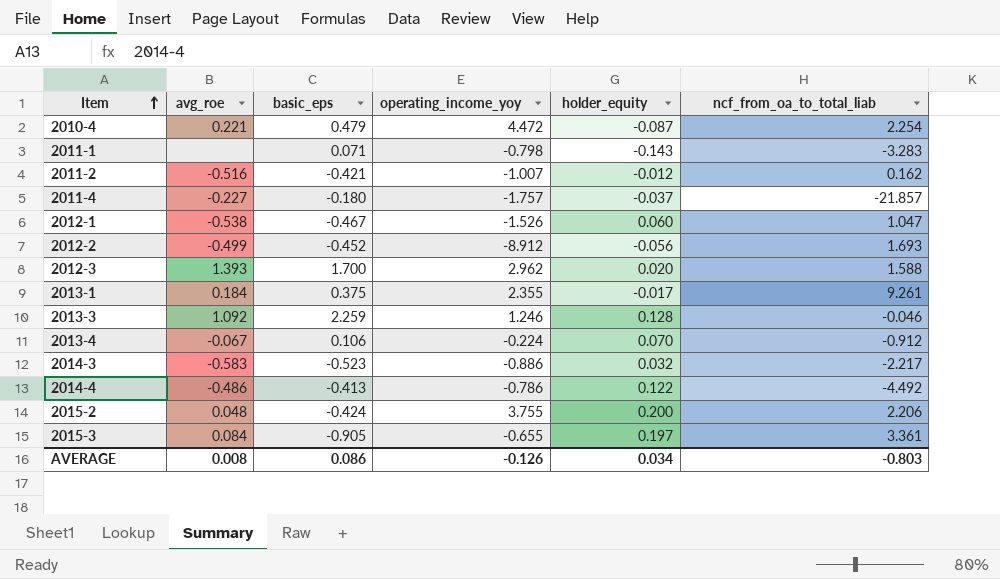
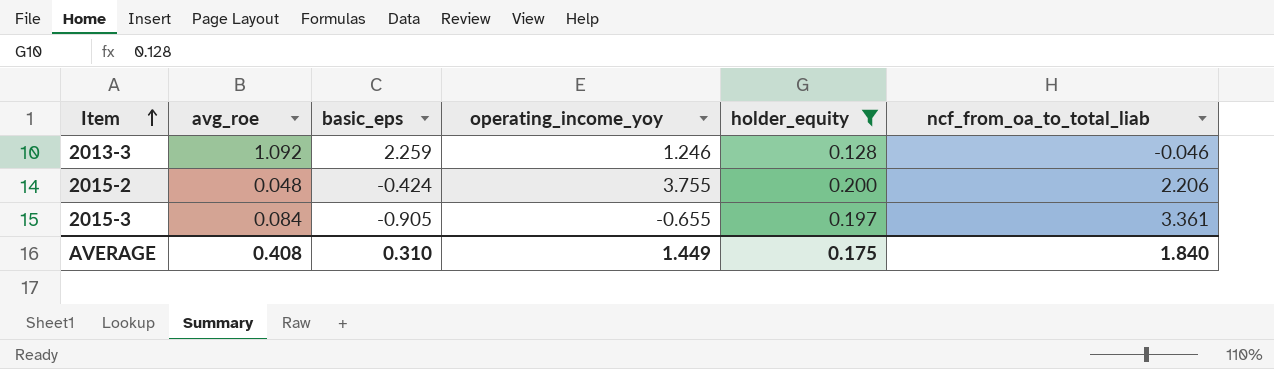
filter: none -> holder_equity >= 0.128
AVERAGE | avg_roe: 0.008 -> 0.408
AVERAGE | basic_eps: 0.086 -> 0.310
AVERAGE | operating_income_yoy: -0.126 -> 1.449
AVERAGE | holder_equity: 0.034 -> 0.175
AVERAGE | ncf_from_oa_to_total_liab: -0.803 -> 1.840

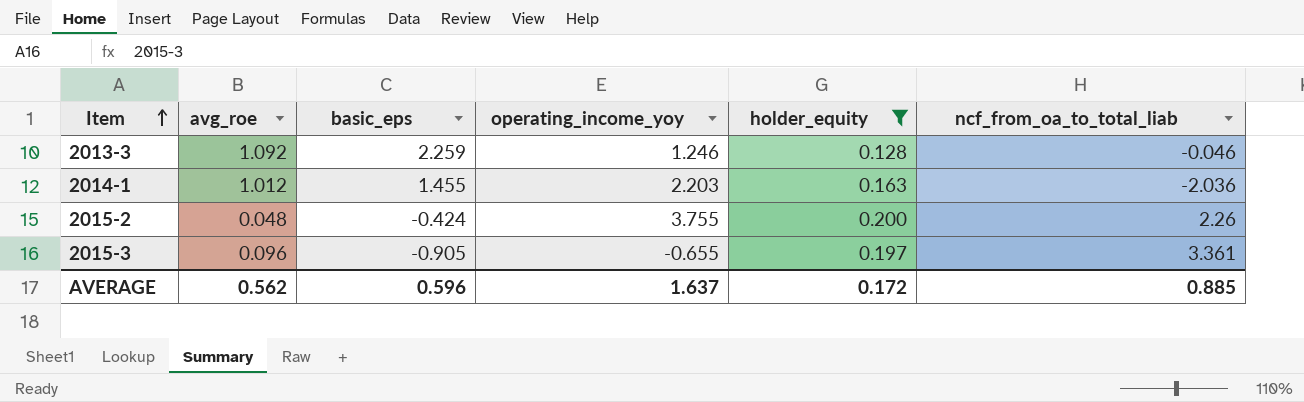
row 2014-1: none -> 1.012 | 1.455 | 2.203 | 0.163 | -2.036
2015-2 | ncf_from_oa_to_total_liab: 2.206 -> 2.26
2015-3 | avg_roe: 0.084 -> 0.096
AVERAGE | avg_roe: 0.408 -> 0.562
AVERAGE | basic_eps: 0.310 -> 0.596
AVERAGE | operating_income_yoy: 1.449 -> 1.637
AVERAGE | holder_equity: 0.175 -> 0.172
AVERAGE | ncf_from_oa_to_total_liab: 1.840 -> 0.885

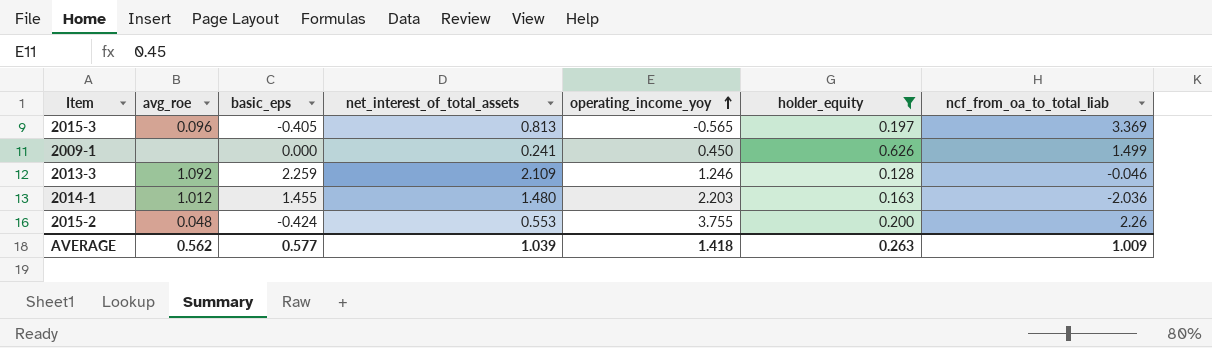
row order: Item ascending -> operating_income_yoy ascending
column net_interest_of_total_assets | position: none -> 4
2015-3 | basic_eps: -0.905 -> -0.405
2015-3 | operating_income_yoy: -0.655 -> -0.565
2015-3 | ncf_from_oa_to_total_liab: 3.361 -> 3.369
row 2009-1: none -> none | 0.000 | 0.241 | 0.450 | 0.626 | 1.499
AVERAGE | basic_eps: 0.596 -> 0.577
AVERAGE | operating_income_yoy: 1.637 -> 1.418
AVERAGE | holder_equity: 0.172 -> 0.263
AVERAGE | ncf_from_oa_to_total_liab: 0.885 -> 1.009

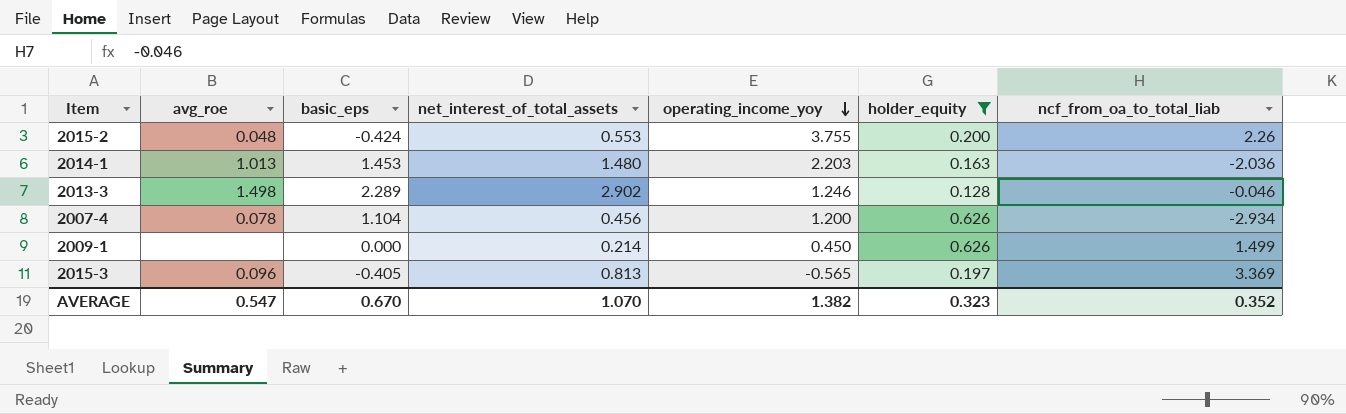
row order: operating_income_yoy ascending -> operating_income_yoy descending
2014-1 | avg_roe: 1.012 -> 1.013
2014-1 | basic_eps: 1.455 -> 1.453
2013-3 | avg_roe: 1.092 -> 1.498
2013-3 | basic_eps: 2.259 -> 2.289
2013-3 | net_interest_of_total_assets: 2.109 -> 2.902
row 2007-4: none -> 0.078 | 1.104 | 0.456 | 1.200 | 0.626 | -2.934
2009-1 | net_interest_of_total_assets: 0.241 -> 0.214
AVERAGE | avg_roe: 0.562 -> 0.547
AVERAGE | basic_eps: 0.577 -> 0.670
AVERAGE | net_interest_of_total_assets: 1.039 -> 1.070
AVERAGE | operating_income_yoy: 1.418 -> 1.382
AVERAGE | holder_equity: 0.263 -> 0.323
AVERAGE | ncf_from_oa_to_total_liab: 1.009 -> 0.352

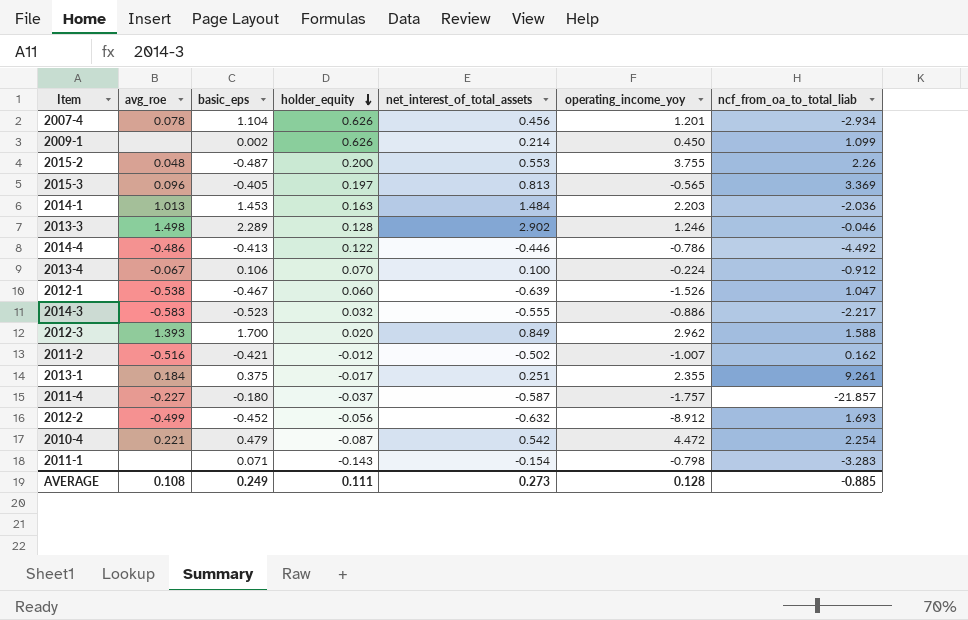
filter: holder_equity >= 0.128 -> none
row order: operating_income_yoy descending -> holder_equity descending
column holder_equity | position: 6 -> 4
2007-4 | operating_income_yoy: 1.200 -> 1.201
2009-1 | basic_eps: 0.000 -> 0.002
2009-1 | ncf_from_oa_to_total_liab: 1.499 -> 1.099
2015-2 | basic_eps: -0.424 -> -0.487
2014-1 | net_interest_of_total_assets: 1.480 -> 1.484
AVERAGE | avg_roe: 0.547 -> 0.108
AVERAGE | basic_eps: 0.670 -> 0.249
AVERAGE | holder_equity: 0.323 -> 0.111
AVERAGE | net_interest_of_total_assets: 1.070 -> 0.273
AVERAGE | operating_income_yoy: 1.382 -> 0.128
AVERAGE | ncf_from_oa_to_total_liab: 0.352 -> -0.885

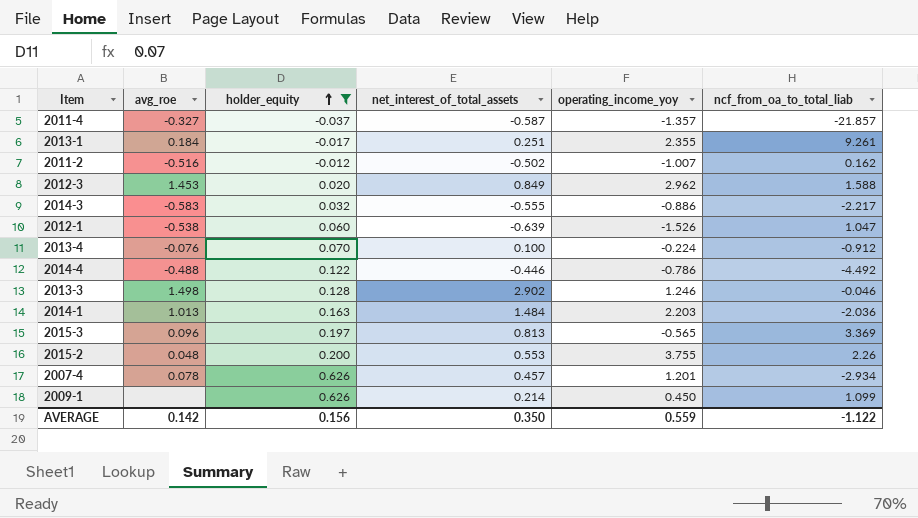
filter: none -> holder_equity >= -0.037
row order: holder_equity descending -> holder_equity ascending
column basic_eps | position: 3 -> none
2011-4 | avg_roe: -0.227 -> -0.327
2011-4 | operating_income_yoy: -1.757 -> -1.357
2012-3 | avg_roe: 1.393 -> 1.453
2013-4 | avg_roe: -0.067 -> -0.076
2014-4 | avg_roe: -0.486 -> -0.488
2007-4 | net_interest_of_total_assets: 0.456 -> 0.457
AVERAGE | avg_roe: 0.108 -> 0.142
AVERAGE | holder_equity: 0.111 -> 0.156
AVERAGE | net_interest_of_total_assets: 0.273 -> 0.350
AVERAGE | operating_income_yoy: 0.128 -> 0.559
AVERAGE | ncf_from_oa_to_total_liab: -0.885 -> -1.122

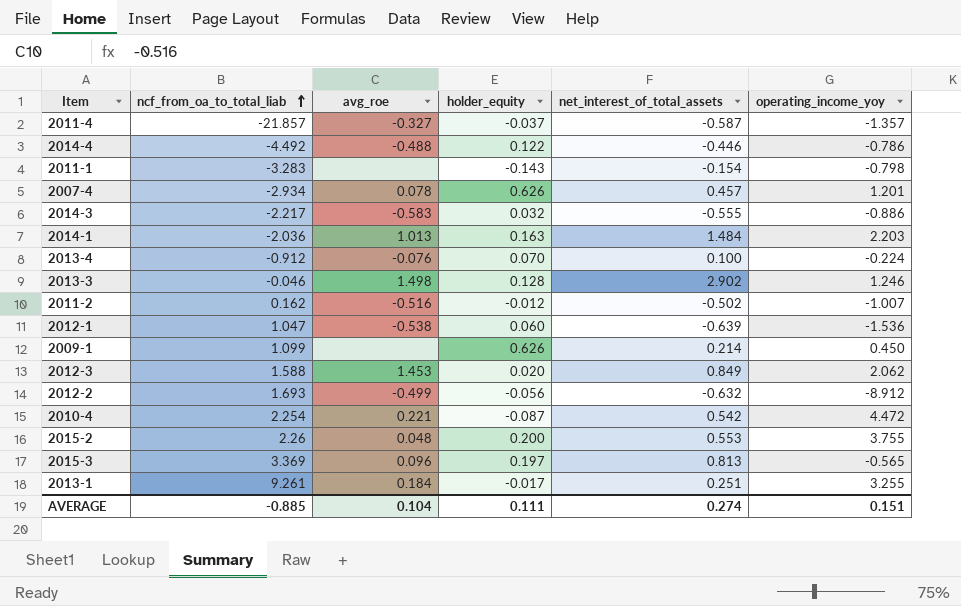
filter: holder_equity >= -0.037 -> none
row order: holder_equity ascending -> ncf_from_oa_to_total_liab ascending
column ncf_from_oa_to_total_liab | position: 6 -> 2
2012-1 | operating_income_yoy: -1.526 -> -1.536
2012-3 | operating_income_yoy: 2.962 -> 2.062
2013-1 | operating_income_yoy: 2.355 -> 3.255
AVERAGE | ncf_from_oa_to_total_liab: -1.122 -> -0.885
AVERAGE | avg_roe: 0.142 -> 0.104
AVERAGE | holder_equity: 0.156 -> 0.111
AVERAGE | net_interest_of_total_assets: 0.350 -> 0.274
AVERAGE | operating_income_yoy: 0.559 -> 0.151

